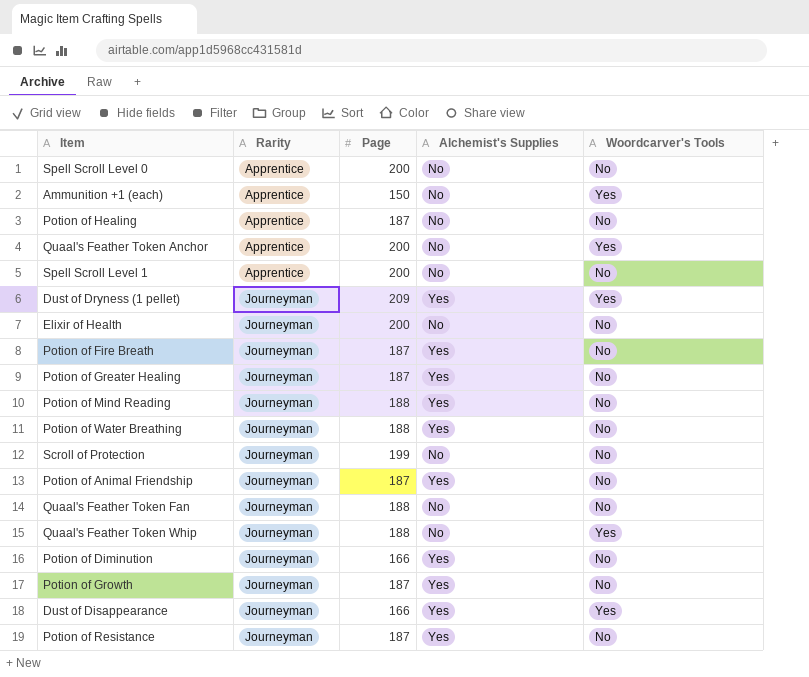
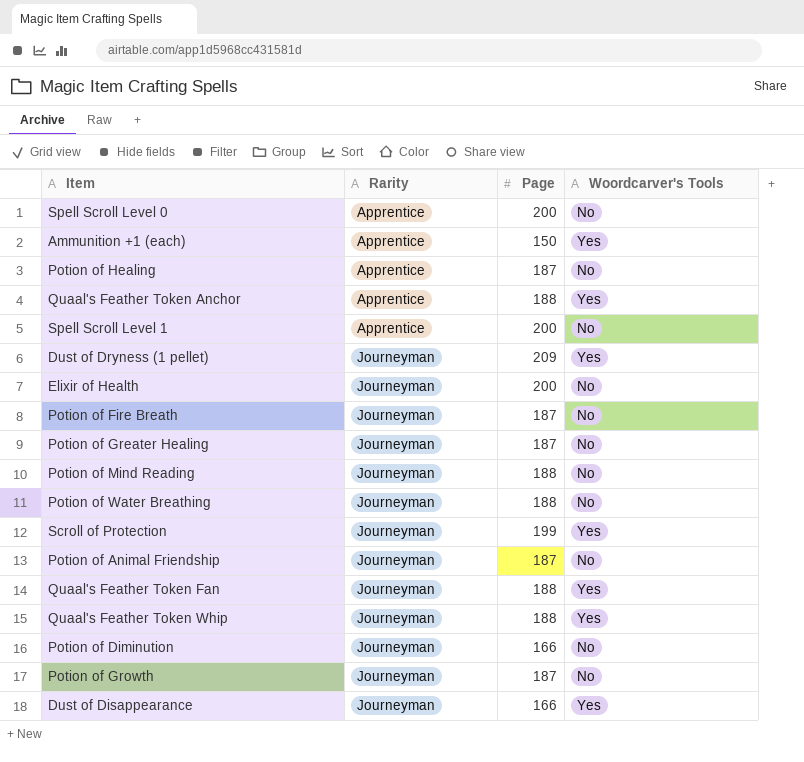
column Alchemist's Supplies | position: 4 -> none
row Potion of Resistance: Journeyman | 187 | Yes | No -> none
Quaal's Feather Token Anchor | Page: 200 -> 188
Scroll of Protection | Woordcarver's Tools: No -> Yes
Quaal's Feather Token Fan | Woordcarver's Tools: No -> Yes

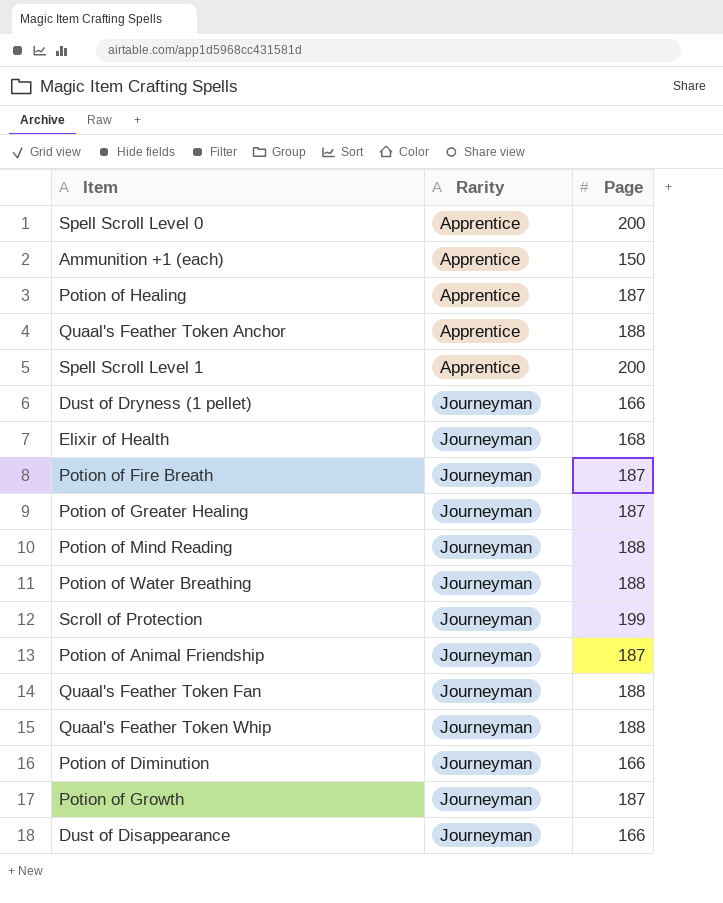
column Woordcarver's Tools | position: 4 -> none
Dust of Dryness (1 pellet) | Page: 209 -> 166
Elixir of Health | Page: 200 -> 168

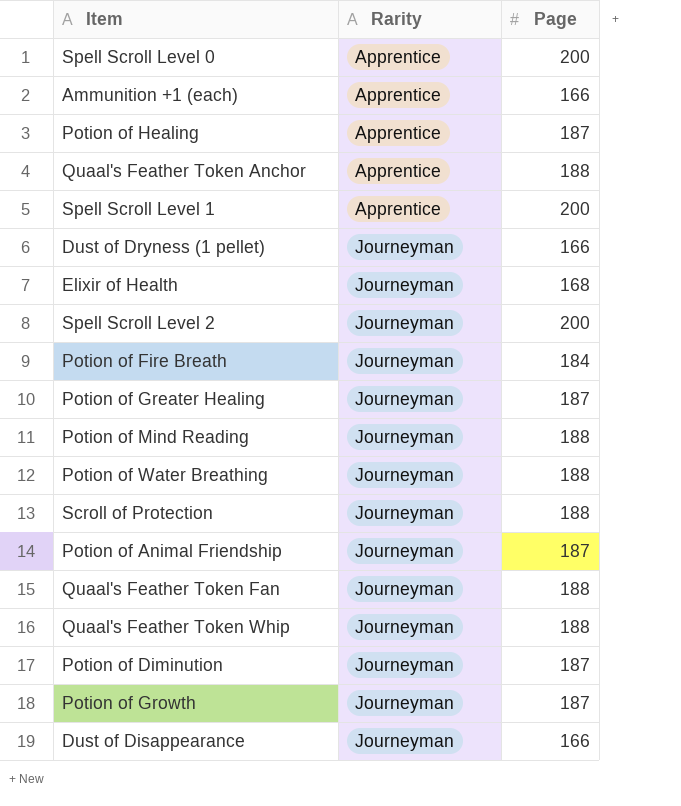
Ammunition +1 (each) | Page: 150 -> 166
row Spell Scroll Level 2: none -> Journeyman | 200
Potion of Fire Breath | Page: 187 -> 184
Scroll of Protection | Page: 199 -> 188
Potion of Diminution | Page: 166 -> 187

